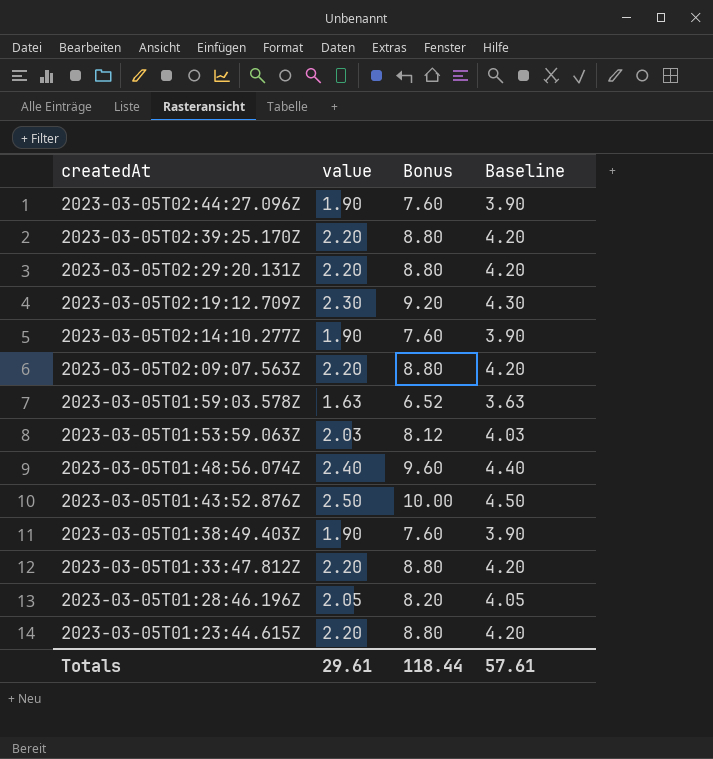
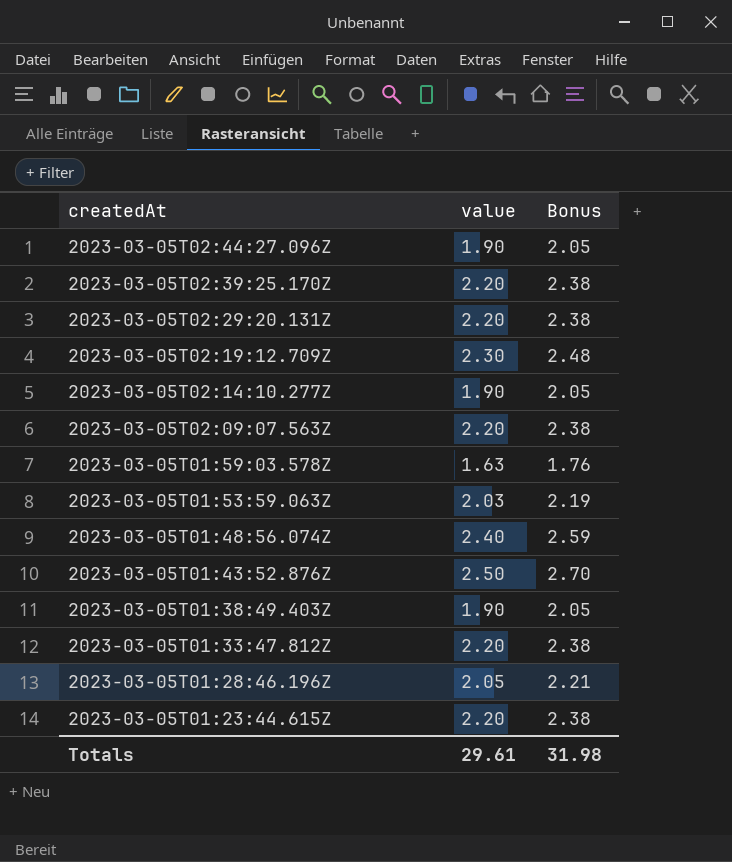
column Baseline | formula: [value] + 2 -> none
column Bonus | formula: [value] * 4 -> [value] * 1.08
Totals | Bonus: 118.44 -> 31.98

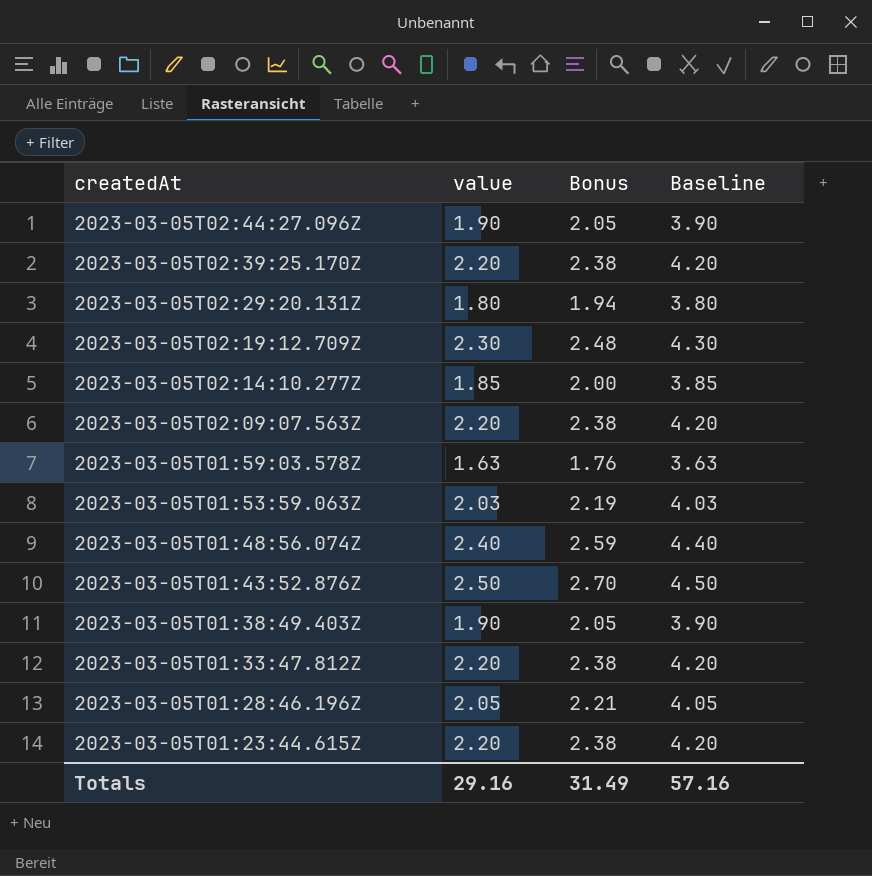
column Baseline | formula: none -> [value] + 2
2023-03-05T02:29:20.131Z | value: 2.20 -> 1.80
2023-03-05T02:29:20.131Z | Bonus: 2.38 -> 1.94
2023-03-05T02:14:10.277Z | value: 1.90 -> 1.85
2023-03-05T02:14:10.277Z | Bonus: 2.05 -> 2.00
Totals | value: 29.61 -> 29.16
Totals | Bonus: 31.98 -> 31.49

